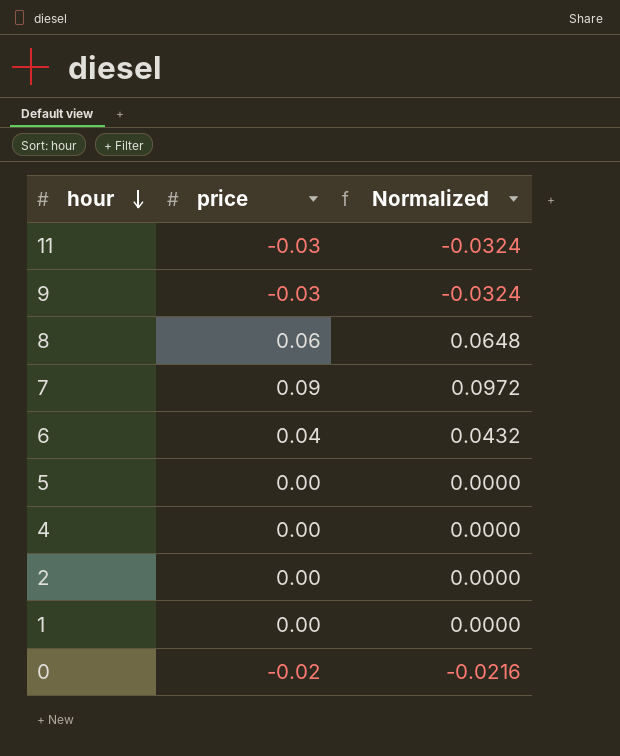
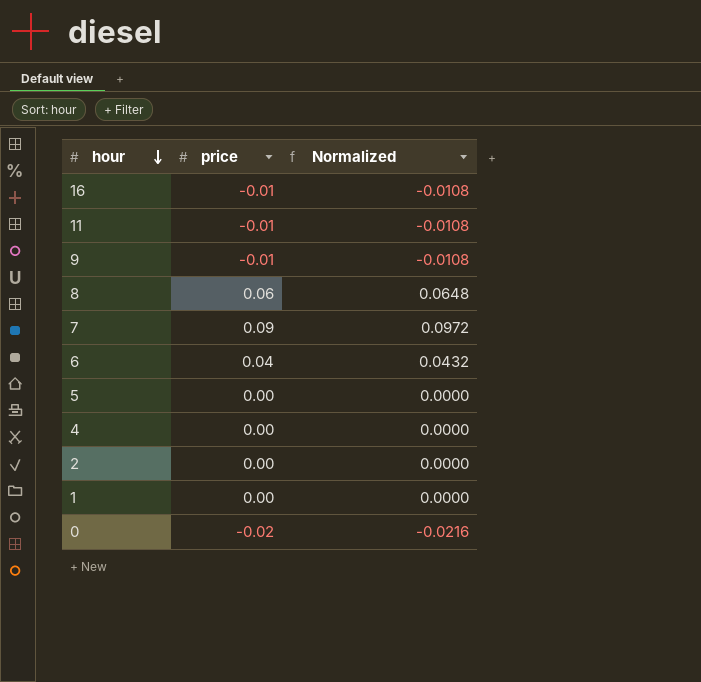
row 16: none -> -0.01 | -0.0108
11 | price: -0.03 -> -0.01
11 | Normalized: -0.0324 -> -0.0108
9 | price: -0.03 -> -0.01
9 | Normalized: -0.0324 -> -0.0108

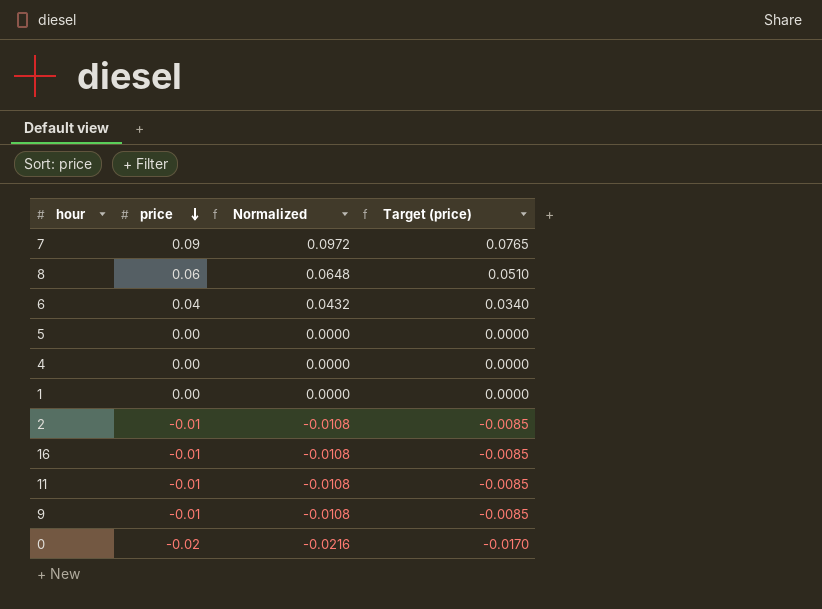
row order: hour descending -> price descending
column Target (price) | formula: none -> [price] * 0.85
2 | price: 0.00 -> -0.01
2 | Normalized: 0.0000 -> -0.0108

